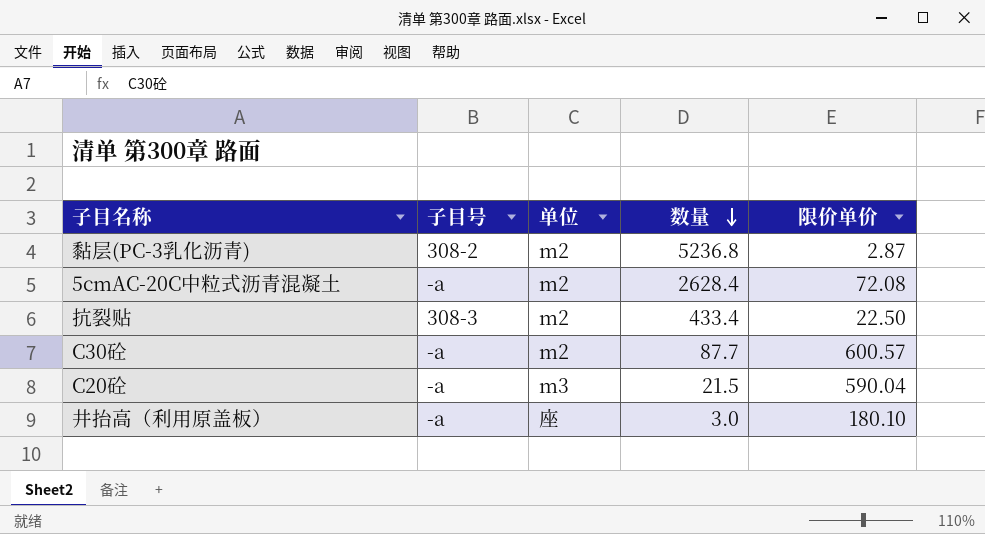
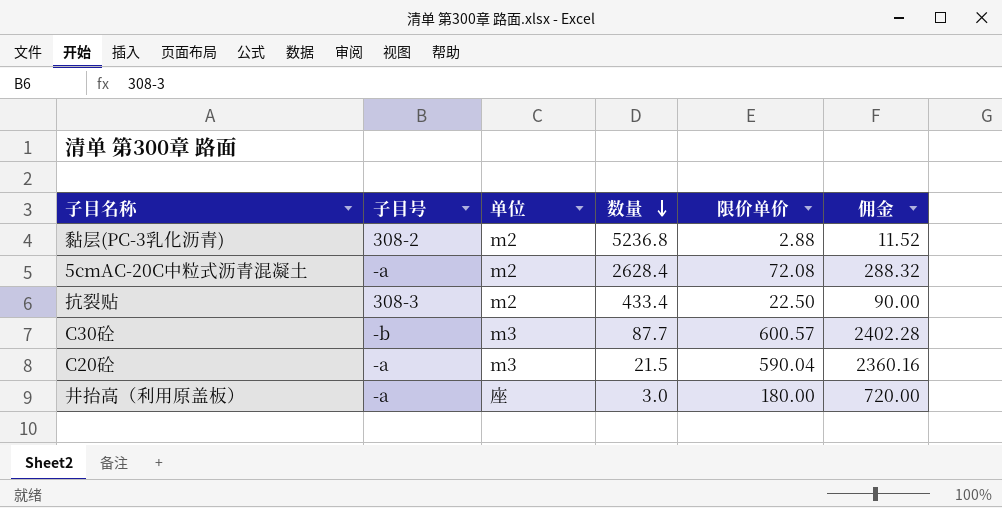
column 佣金 | formula: none -> [限价单价] * 4
黏层(PC-3乳化沥青) | 限价单价: 2.87 -> 2.88
C30砼 | 子目号: -a -> -b
C30砼 | 单位: m2 -> m3
井抬高（利用原盖板） | 限价单价: 180.10 -> 180.00

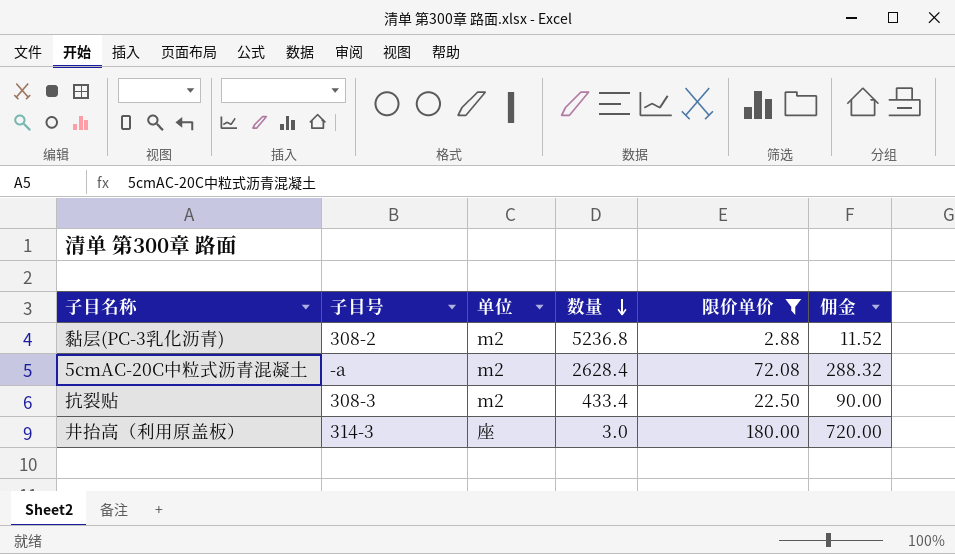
filter: none -> 限价单价 <= 180.00
井抬高（利用原盖板） | 子目号: -a -> 314-3

